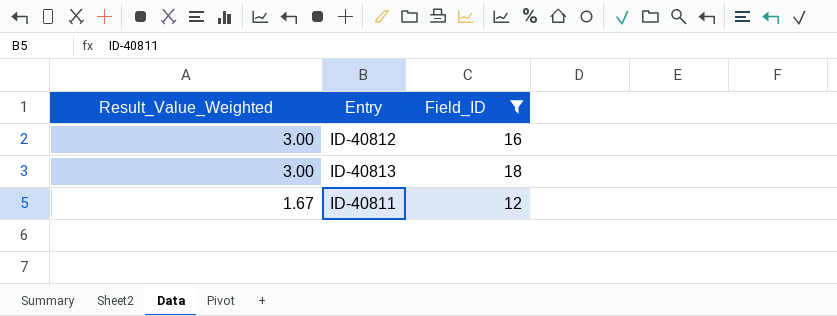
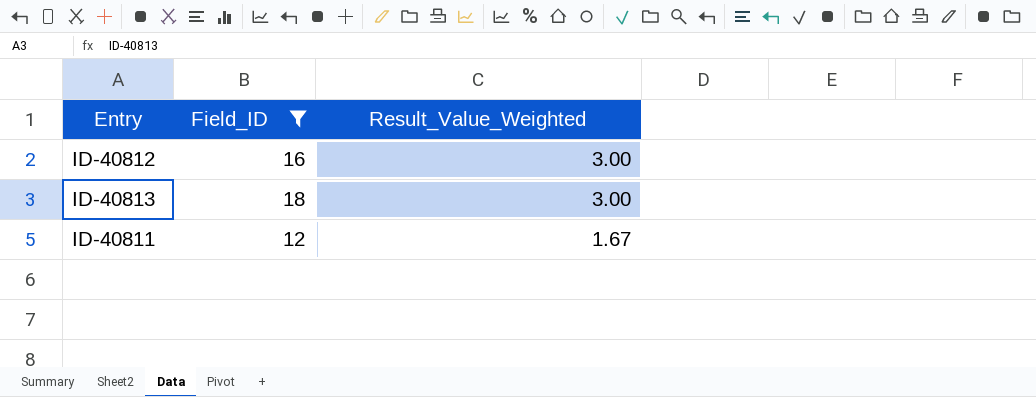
column Result_Value_Weighted | position: 1 -> 3

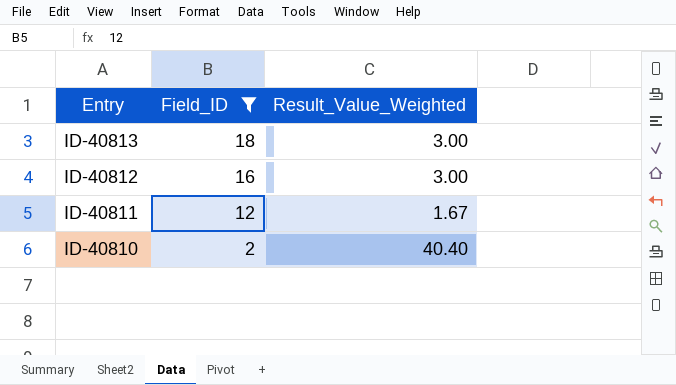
row order: Result_Value_Weighted descending -> Entry descending
row ID-40810: none -> 2 | 40.40

